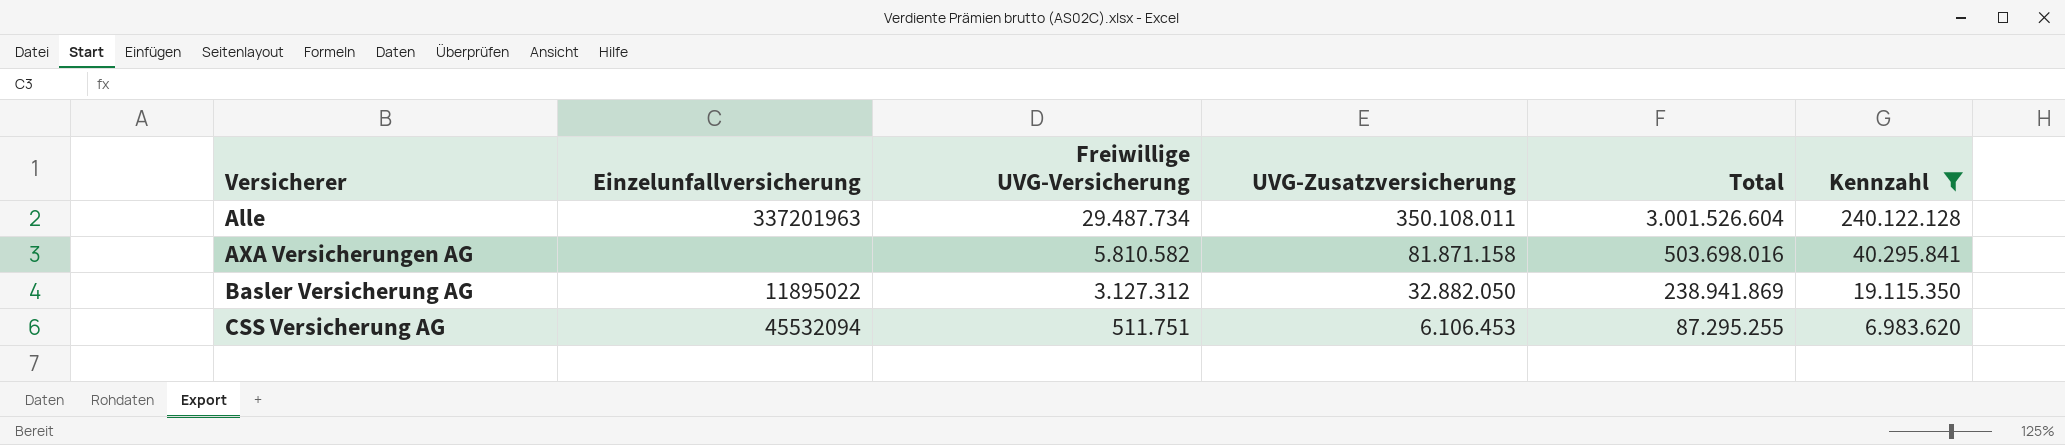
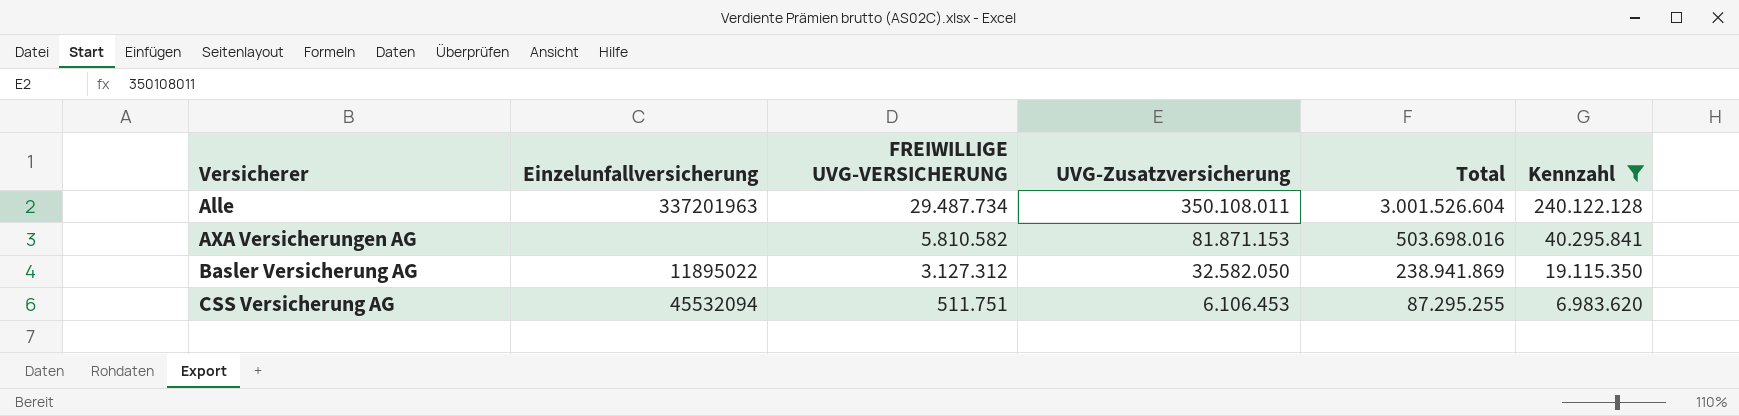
column name: Freiwillige UVG-Versicherung -> FREIWILLIGE UVG-VERSICHERUNG
AXA Versicherungen AG | UVG-Zusatzversicherung: 81.871.158 -> 81.871.153
Basler Versicherung AG | UVG-Zusatzversicherung: 32.882.050 -> 32.582.050

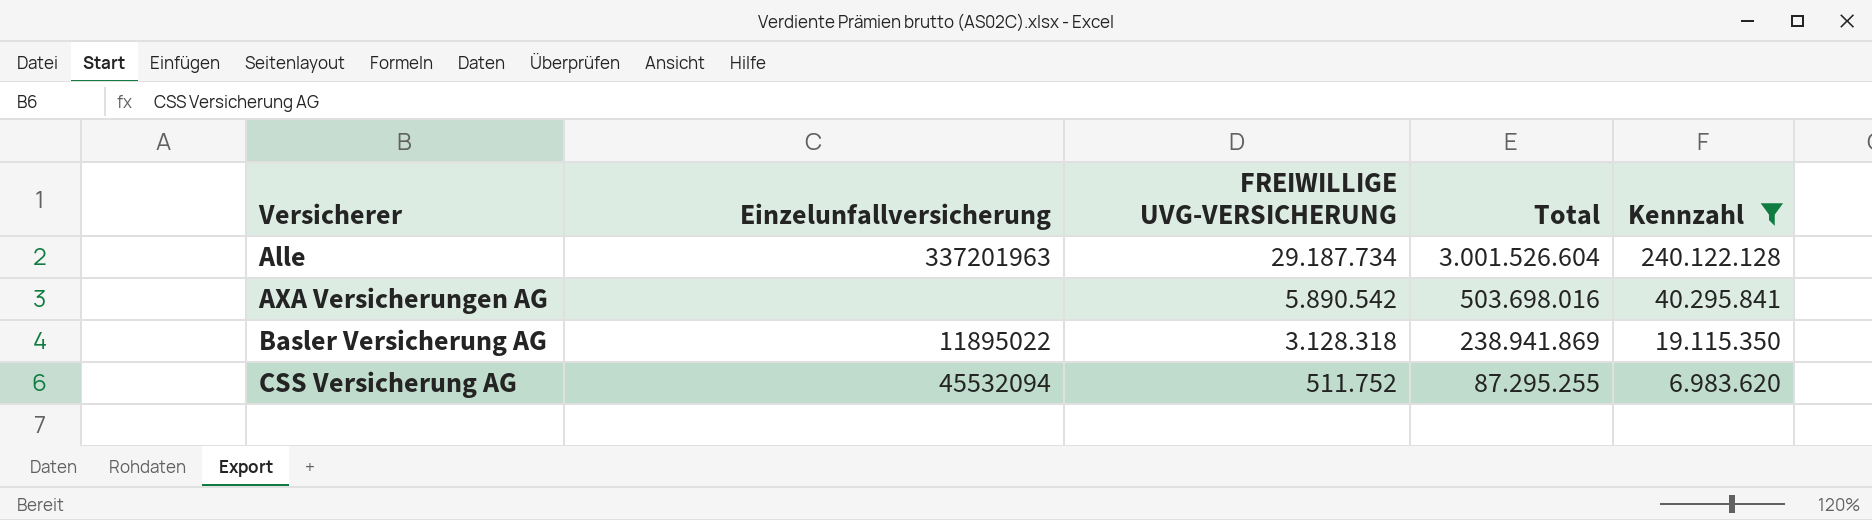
column UVG-Zusatzversicherung | position: 4 -> none
Alle | FREIWILLIGE UVG-VERSICHERUNG: 29.487.734 -> 29.187.734
AXA Versicherungen AG | FREIWILLIGE UVG-VERSICHERUNG: 5.810.582 -> 5.890.542
Basler Versicherung AG | FREIWILLIGE UVG-VERSICHERUNG: 3.127.312 -> 3.128.318
CSS Versicherung AG | FREIWILLIGE UVG-VERSICHERUNG: 511.751 -> 511.752

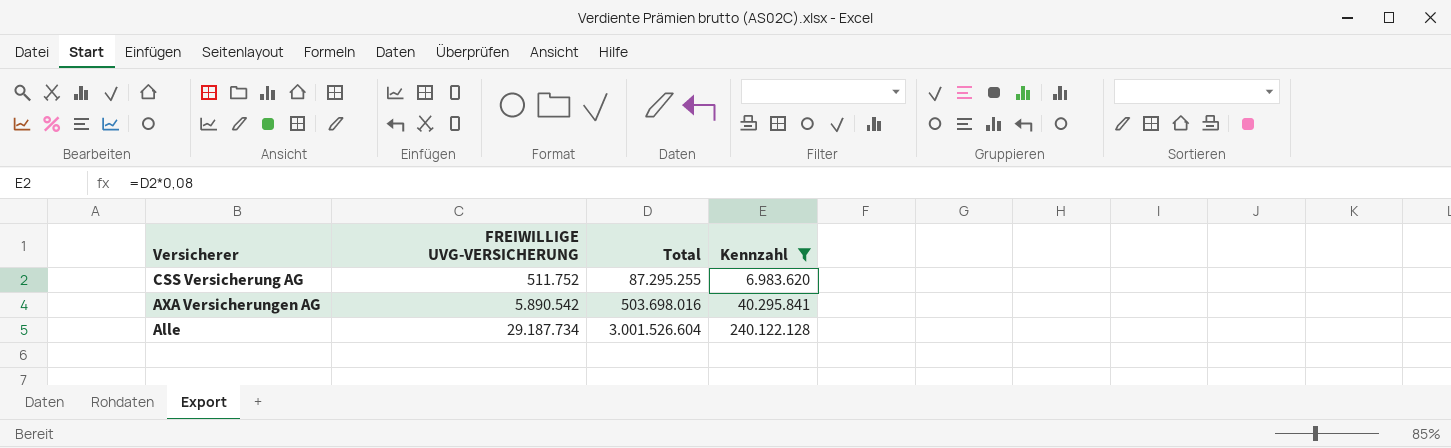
row order: Versicherer ascending -> Versicherer descending
column Einzelunfallversicherung | position: 2 -> none
row Basler Versicherung AG: 11895022 | 3.128.318 | 238.941.869 | 19.115.350 -> none

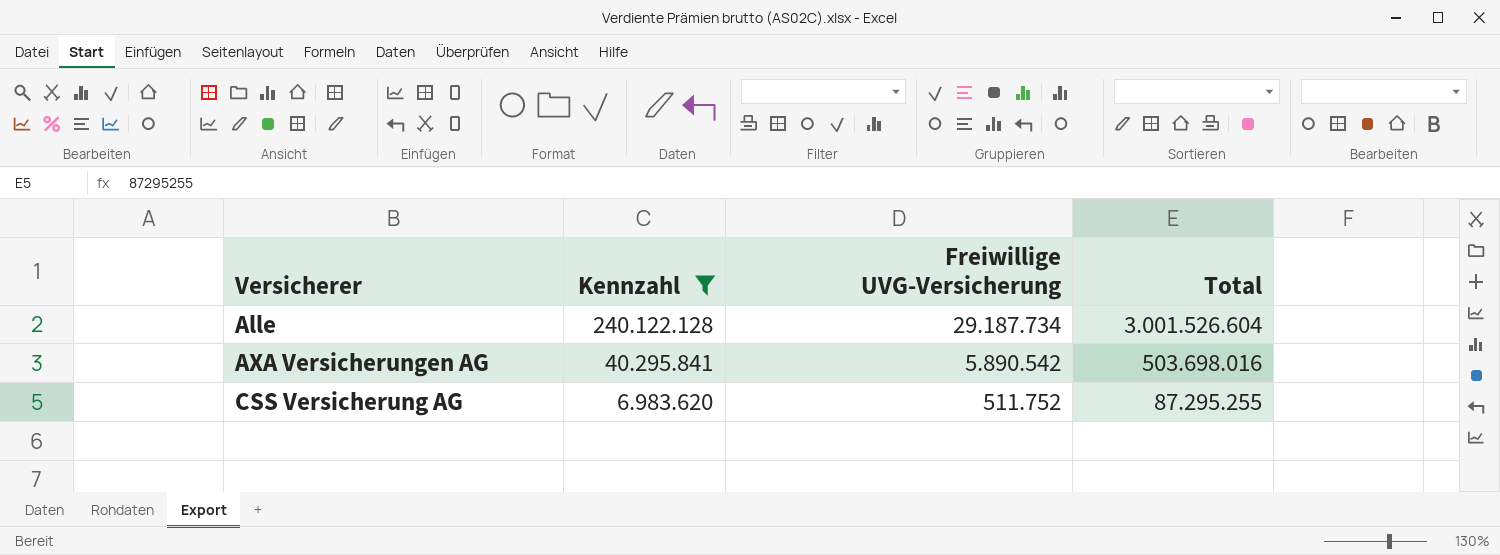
row order: Versicherer descending -> Versicherer ascending
column Kennzahl | position: 4 -> 2
column name: FREIWILLIGE UVG-VERSICHERUNG -> Freiwillige UVG-Versicherung

